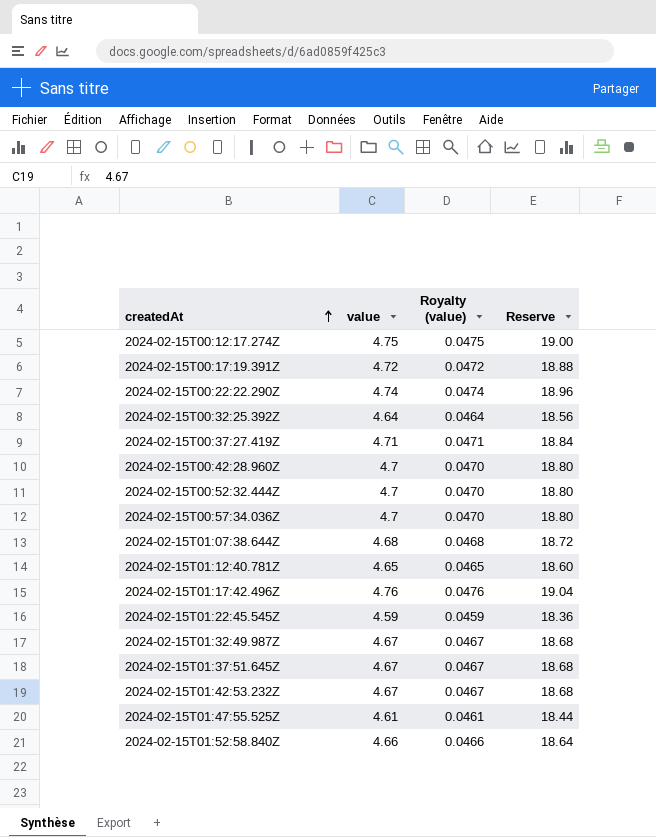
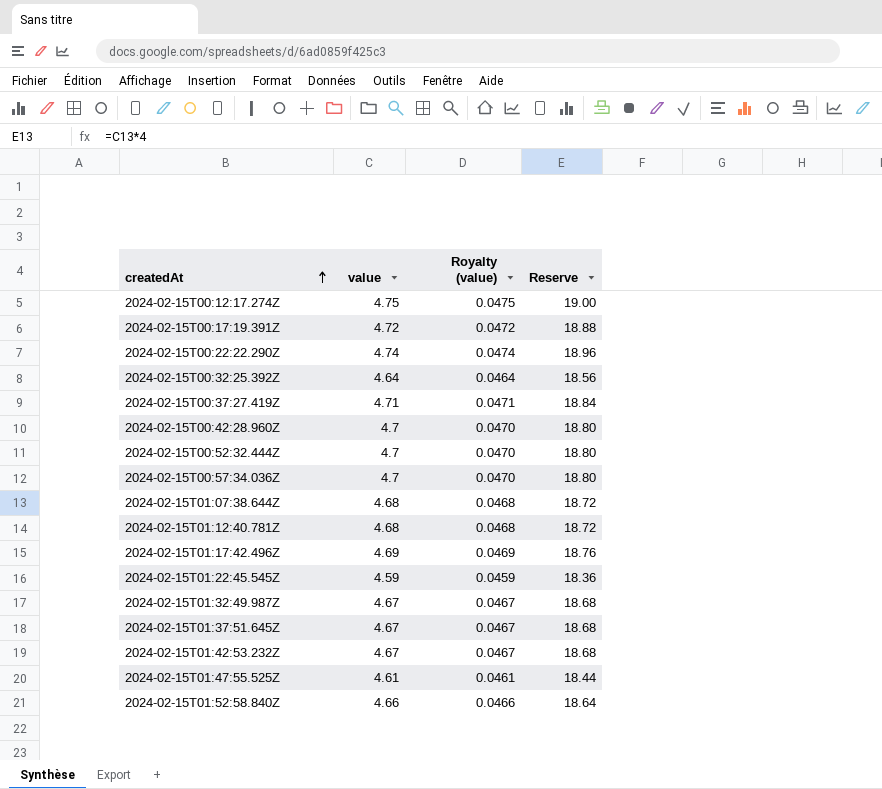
2024-02-15T01:12:40.781Z | value: 4.65 -> 4.68
2024-02-15T01:12:40.781Z | Royalty (value): 0.0465 -> 0.0468
2024-02-15T01:12:40.781Z | Reserve: 18.60 -> 18.72
2024-02-15T01:17:42.496Z | value: 4.76 -> 4.69
2024-02-15T01:17:42.496Z | Royalty (value): 0.0476 -> 0.0469
2024-02-15T01:17:42.496Z | Reserve: 19.04 -> 18.76

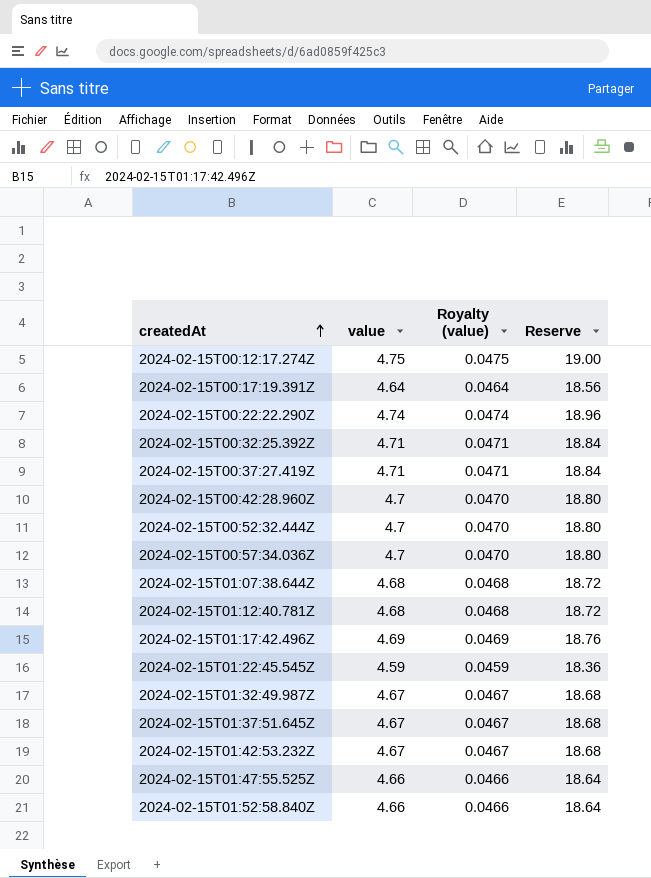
2024-02-15T00:17:19.391Z | value: 4.72 -> 4.64
2024-02-15T00:17:19.391Z | Royalty (value): 0.0472 -> 0.0464
2024-02-15T00:17:19.391Z | Reserve: 18.88 -> 18.56
2024-02-15T00:32:25.392Z | value: 4.64 -> 4.71
2024-02-15T00:32:25.392Z | Royalty (value): 0.0464 -> 0.0471
2024-02-15T00:32:25.392Z | Reserve: 18.56 -> 18.84
2024-02-15T01:47:55.525Z | value: 4.61 -> 4.66
2024-02-15T01:47:55.525Z | Royalty (value): 0.0461 -> 0.0466
2024-02-15T01:47:55.525Z | Reserve: 18.44 -> 18.64

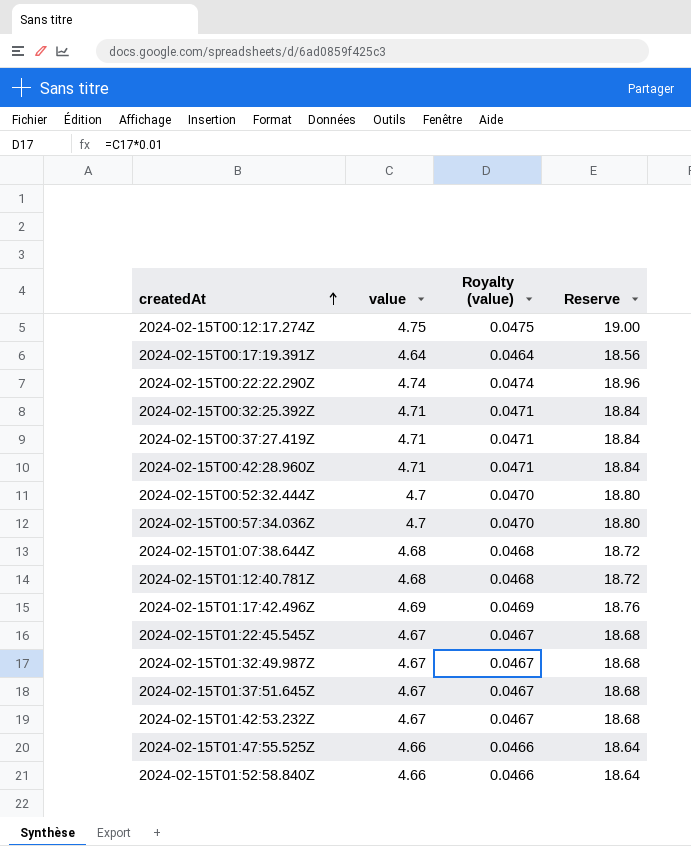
2024-02-15T00:42:28.960Z | value: 4.7 -> 4.71
2024-02-15T00:42:28.960Z | Royalty (value): 0.0470 -> 0.0471
2024-02-15T00:42:28.960Z | Reserve: 18.80 -> 18.84
2024-02-15T01:22:45.545Z | value: 4.59 -> 4.67
2024-02-15T01:22:45.545Z | Royalty (value): 0.0459 -> 0.0467
2024-02-15T01:22:45.545Z | Reserve: 18.36 -> 18.68

